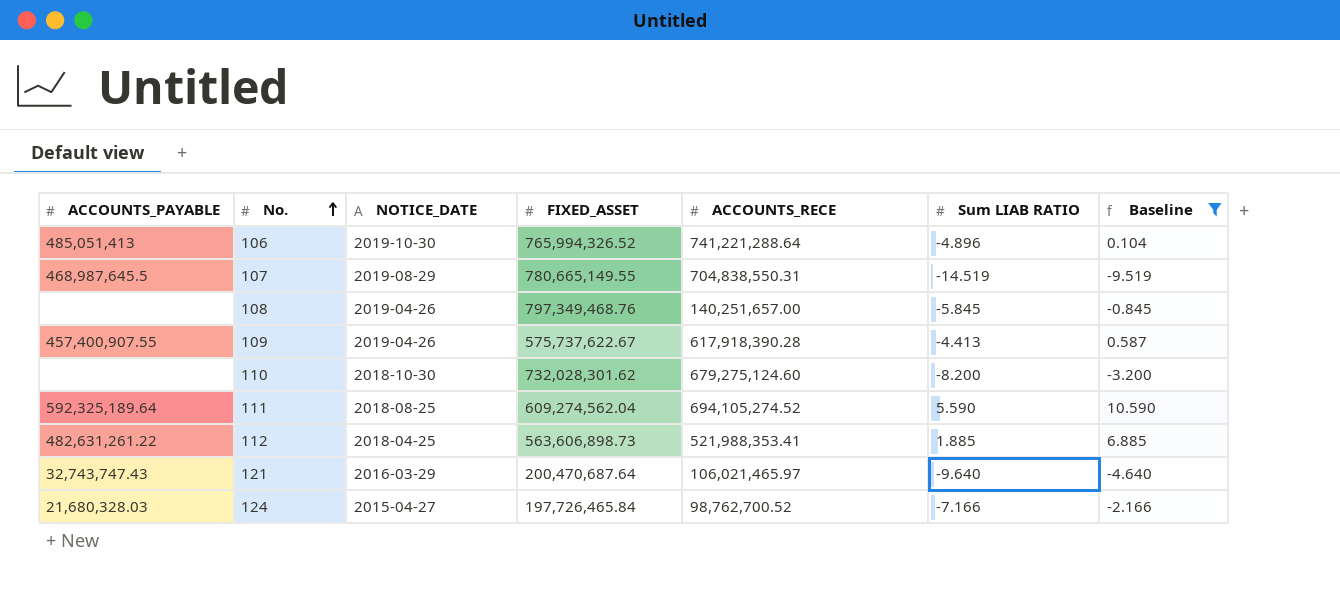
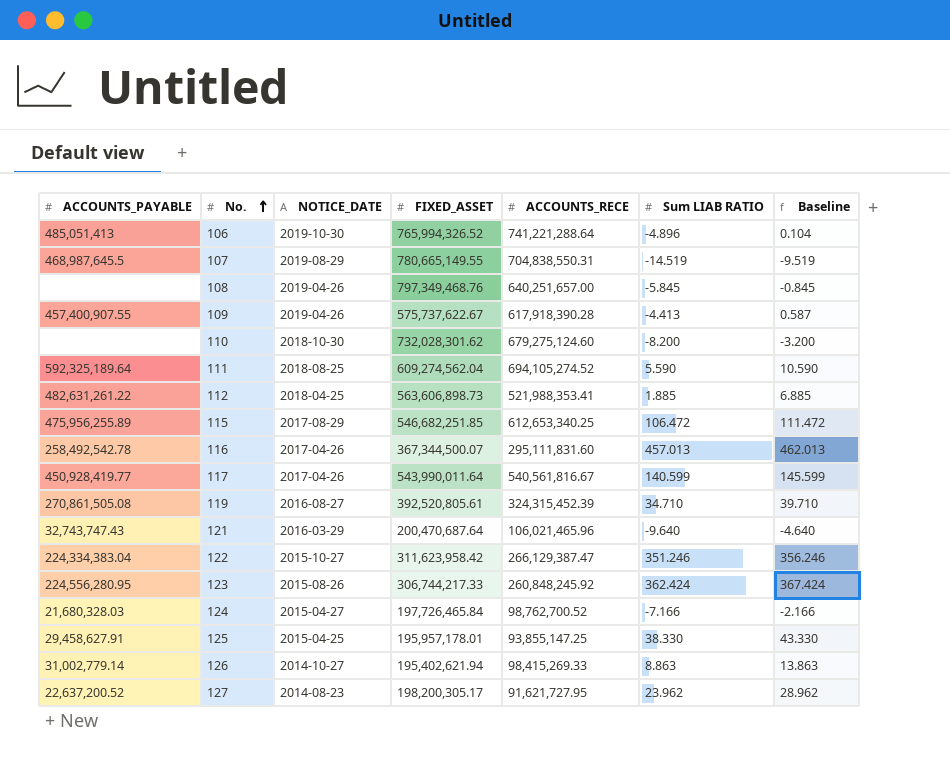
filter: Baseline <= 10.590 -> none
108 | ACCOUNTS_RECE: 140,251,657.00 -> 640,251,657.00
121 | ACCOUNTS_RECE: 106,021,465.97 -> 106,021,465.96

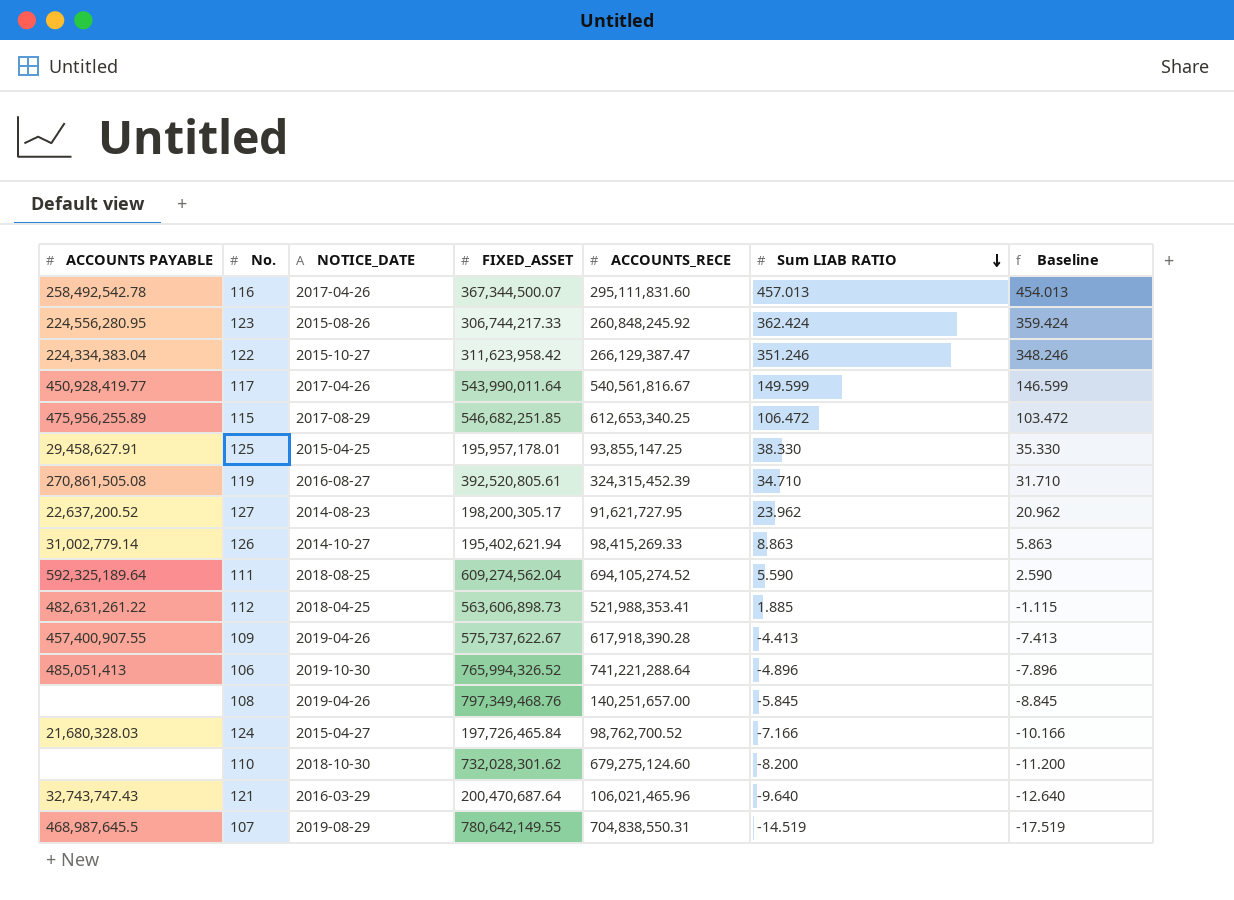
row order: No. ascending -> Sum LIAB RATIO descending
column name: ACCOUNTS_PAYABLE -> ACCOUNTS PAYABLE
column Baseline | formula: [Sum LIAB RATIO] + 5 -> [Sum LIAB RATIO] - 3
117 | Sum LIAB RATIO: 140.599 -> 149.599
108 | ACCOUNTS_RECE: 640,251,657.00 -> 140,251,657.00
107 | FIXED_ASSET: 780,665,149.55 -> 780,642,149.55

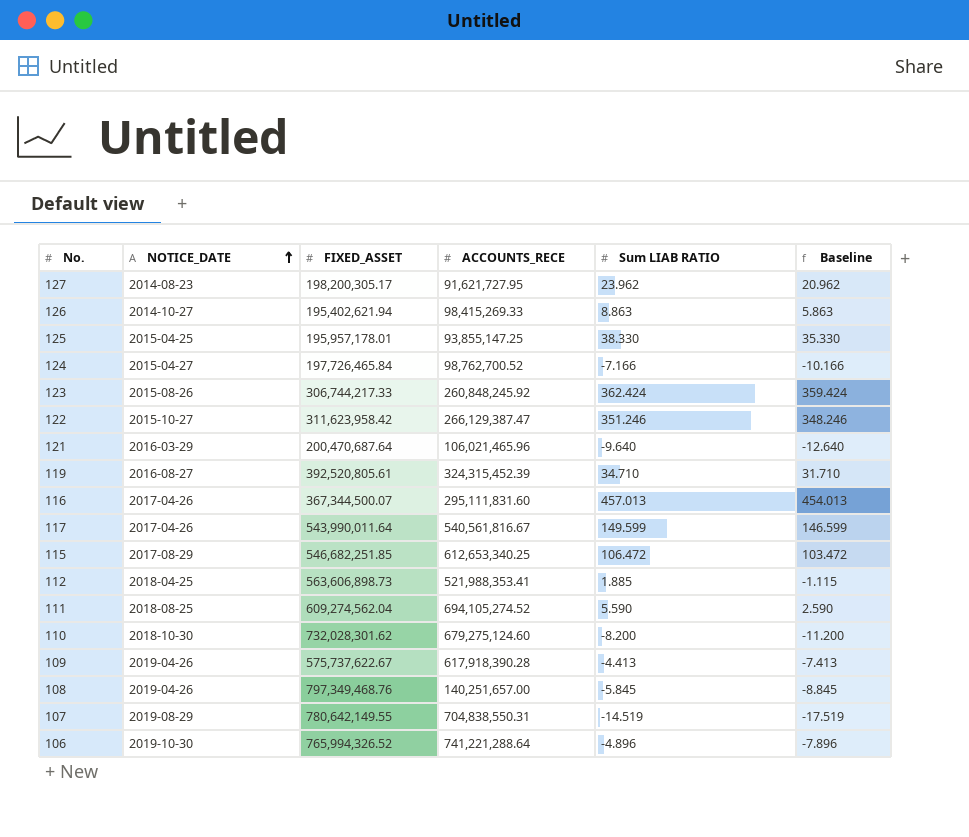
row order: Sum LIAB RATIO descending -> NOTICE_DATE ascending
column ACCOUNTS PAYABLE | position: 1 -> none

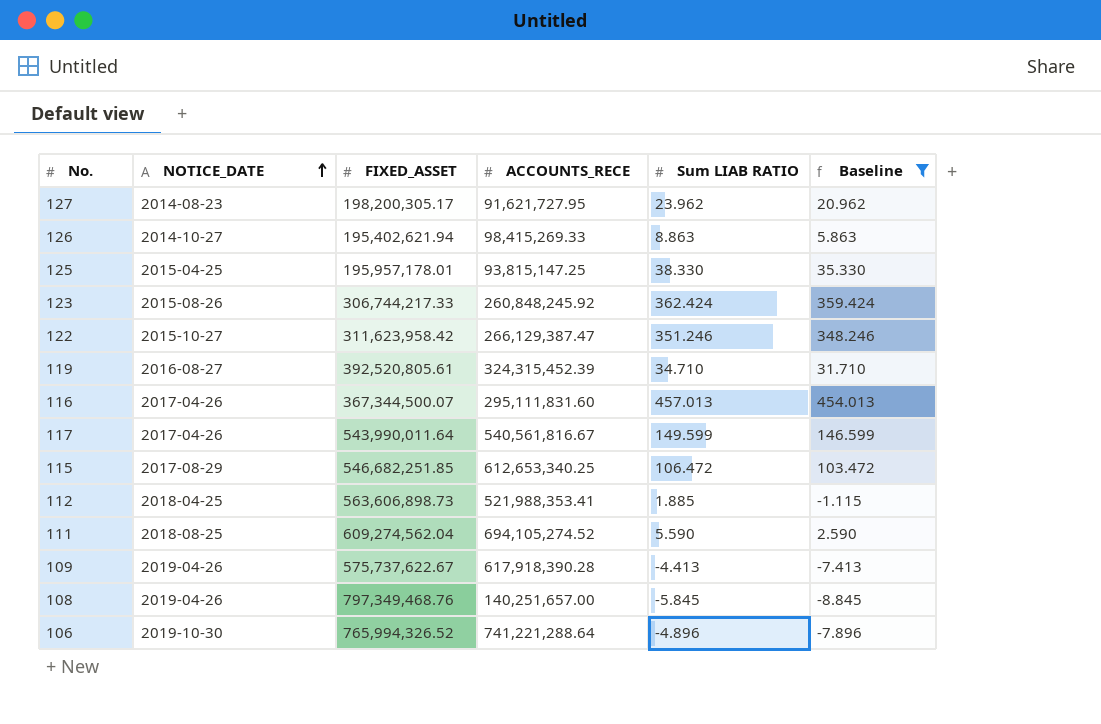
filter: none -> Baseline >= -8.845
125 | ACCOUNTS_RECE: 93,855,147.25 -> 93,815,147.25

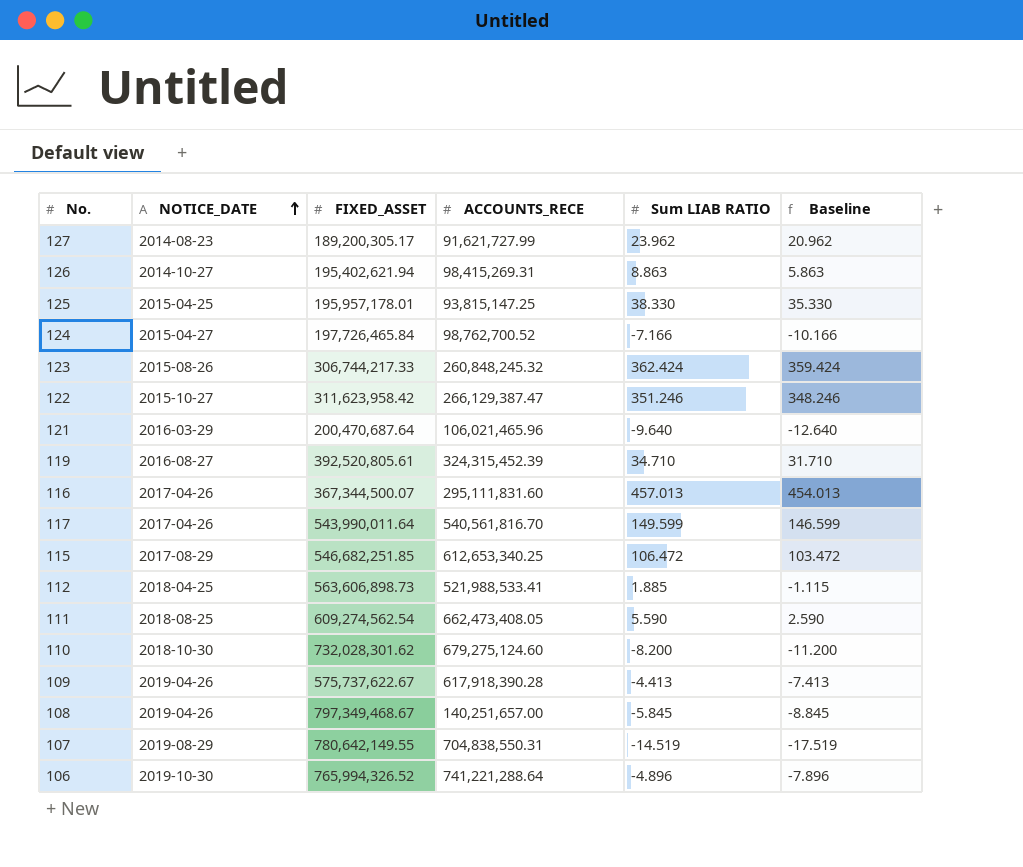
filter: Baseline >= -8.845 -> none
127 | FIXED_ASSET: 198,200,305.17 -> 189,200,305.17
127 | ACCOUNTS_RECE: 91,621,727.95 -> 91,621,727.99
126 | ACCOUNTS_RECE: 98,415,269.33 -> 98,415,269.31
123 | ACCOUNTS_RECE: 260,848,245.92 -> 260,848,245.32
117 | ACCOUNTS_RECE: 540,561,816.67 -> 540,561,816.70
112 | ACCOUNTS_RECE: 521,988,353.41 -> 521,988,533.41
111 | FIXED_ASSET: 609,274,562.04 -> 609,274,562.54
111 | ACCOUNTS_RECE: 694,105,274.52 -> 662,473,408.05
108 | FIXED_ASSET: 797,349,468.76 -> 797,349,468.67

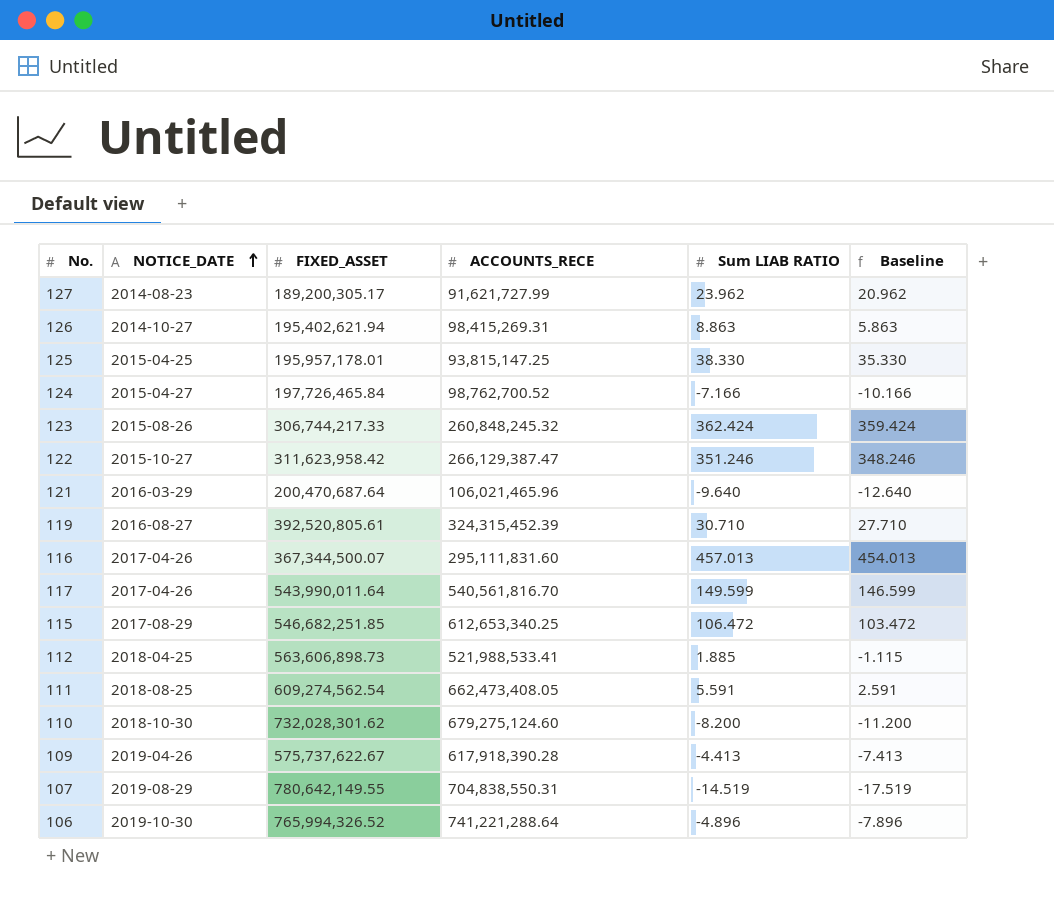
row 108: 2019-04-26 | 797,349,468.67 | 140,251,657.00 | -5.845 | -8.845 -> none
119 | Sum LIAB RATIO: 34.710 -> 30.710
119 | Baseline: 31.710 -> 27.710
111 | Sum LIAB RATIO: 5.590 -> 5.591
111 | Baseline: 2.590 -> 2.591

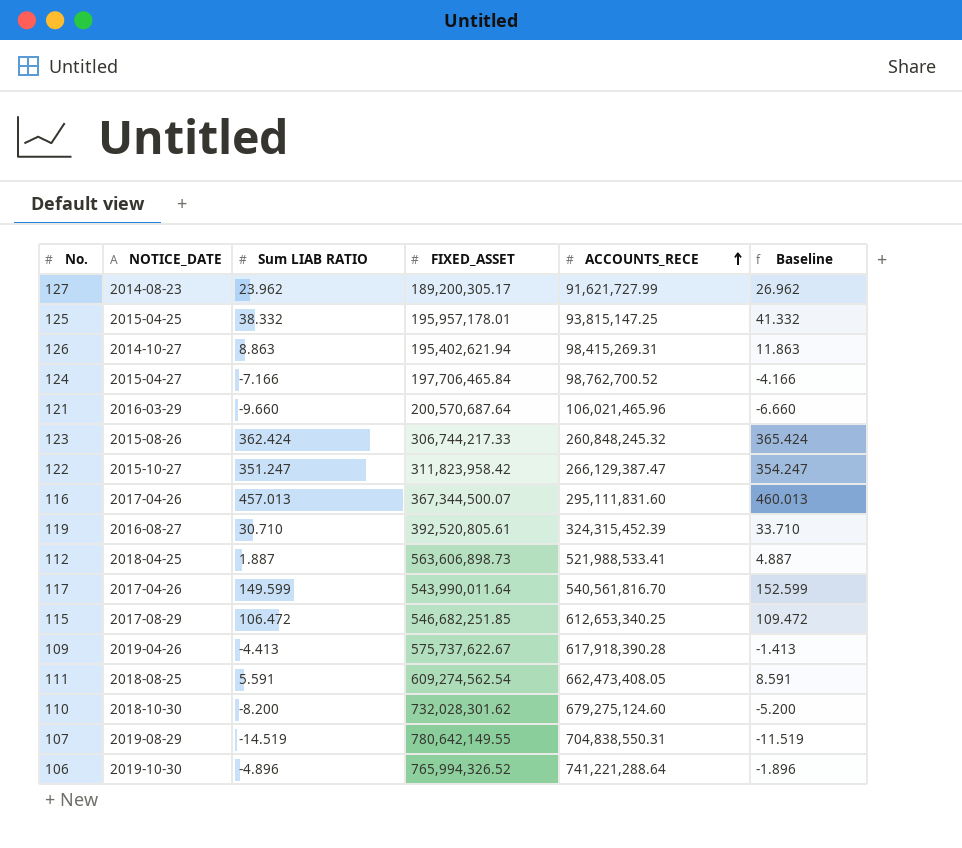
row order: NOTICE_DATE ascending -> ACCOUNTS_RECE ascending
column Sum LIAB RATIO | position: 5 -> 3
column Baseline | formula: [Sum LIAB RATIO] - 3 -> [Sum LIAB RATIO] + 3
125 | Sum LIAB RATIO: 38.330 -> 38.332
124 | FIXED_ASSET: 197,726,465.84 -> 197,706,465.84
121 | Sum LIAB RATIO: -9.640 -> -9.660
121 | FIXED_ASSET: 200,470,687.64 -> 200,570,687.64
122 | Sum LIAB RATIO: 351.246 -> 351.247
122 | FIXED_ASSET: 311,623,958.42 -> 311,823,958.42
112 | Sum LIAB RATIO: 1.885 -> 1.887

